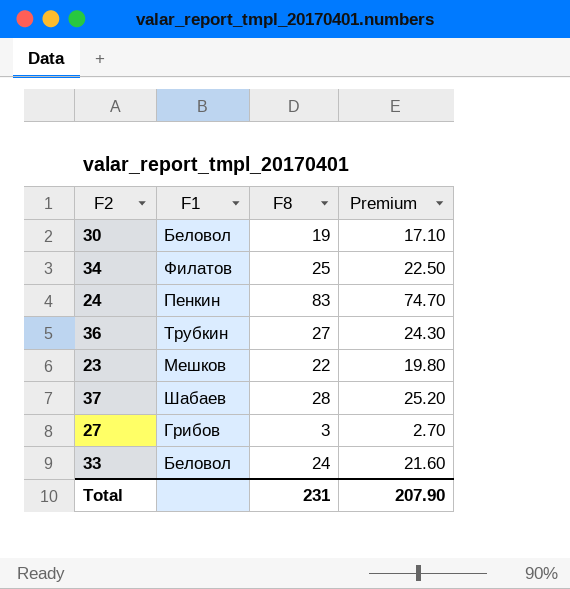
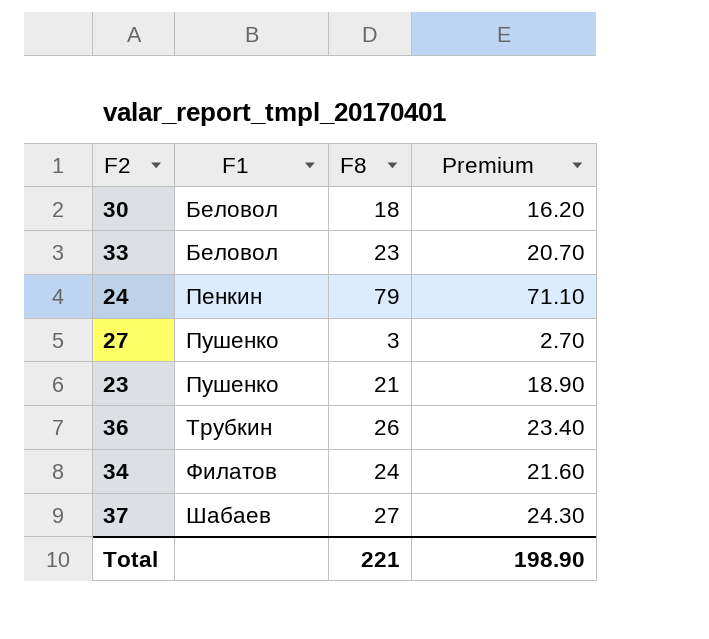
row order: none -> F1 ascending
30 | F8: 19 -> 18
30 | Premium: 17.10 -> 16.20
33 | F8: 24 -> 23
33 | Premium: 21.60 -> 20.70
24 | F8: 83 -> 79
24 | Premium: 74.70 -> 71.10
27 | F1: Грибов -> Пушенко
23 | F1: Мешков -> Пушенко
23 | F8: 22 -> 21
23 | Premium: 19.80 -> 18.90
36 | F8: 27 -> 26
36 | Premium: 24.30 -> 23.40
34 | F8: 25 -> 24
34 | Premium: 22.50 -> 21.60
37 | F8: 28 -> 27
37 | Premium: 25.20 -> 24.30
Total | F8: 231 -> 221
Total | Premium: 207.90 -> 198.90

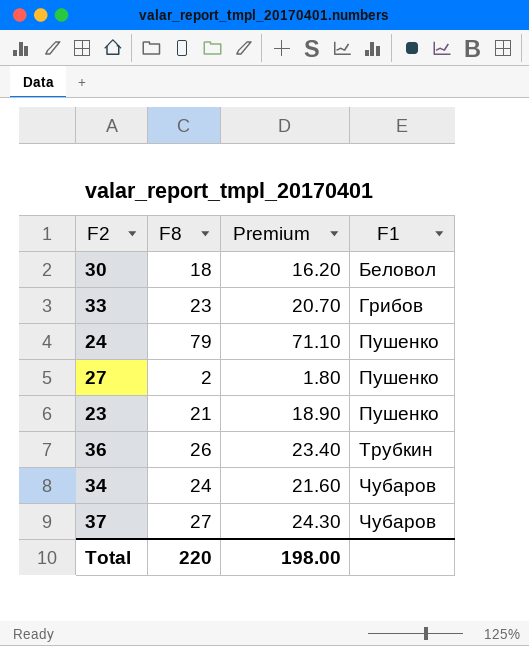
column F1 | position: 2 -> 4
33 | F1: Беловол -> Грибов
24 | F1: Пенкин -> Пушенко
27 | F8: 3 -> 2
27 | Premium: 2.70 -> 1.80
34 | F1: Филатов -> Чубаров
37 | F1: Шабаев -> Чубаров
Total | F8: 221 -> 220
Total | Premium: 198.90 -> 198.00

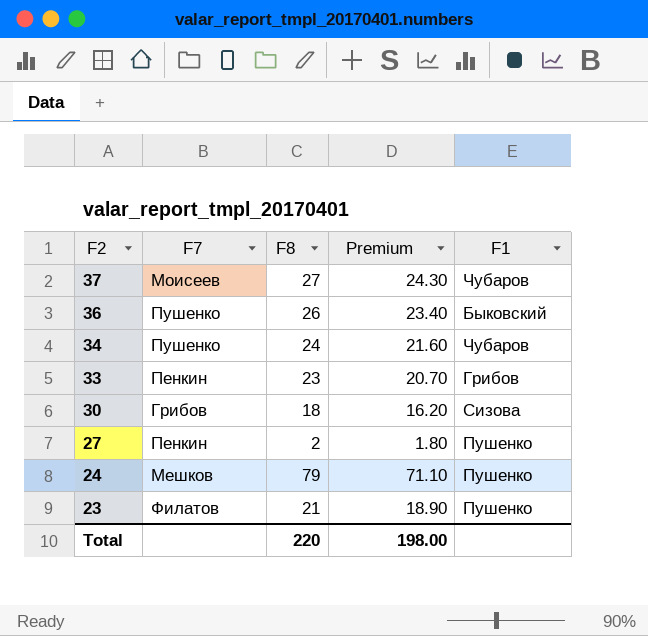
row order: F1 ascending -> F2 descending
column F7 | position: none -> 2
36 | F1: Трубкин -> Быковский
30 | F1: Беловол -> Сизова

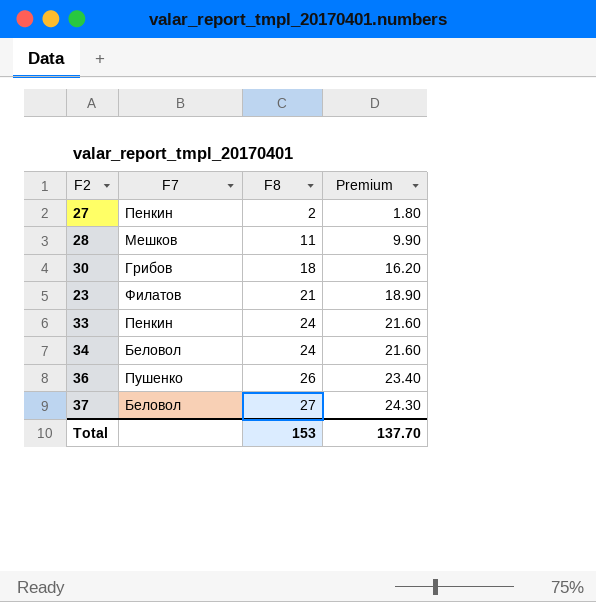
row order: F2 descending -> F8 ascending
column F1 | position: 5 -> none
row 24: Мешков | 79 | 71.10 | Пушенко -> none
row 28: none -> Мешков | 11 | 9.90
33 | F8: 23 -> 24
33 | Premium: 20.70 -> 21.60
34 | F7: Пушенко -> Беловол
37 | F7: Моисеев -> Беловол
Total | F8: 220 -> 153
Total | Premium: 198.00 -> 137.70

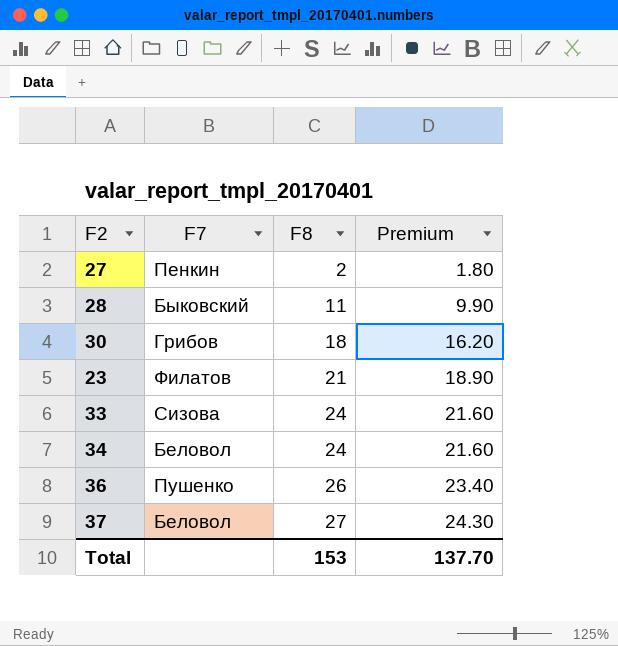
28 | F7: Мешков -> Быковский
33 | F7: Пенкин -> Сизова

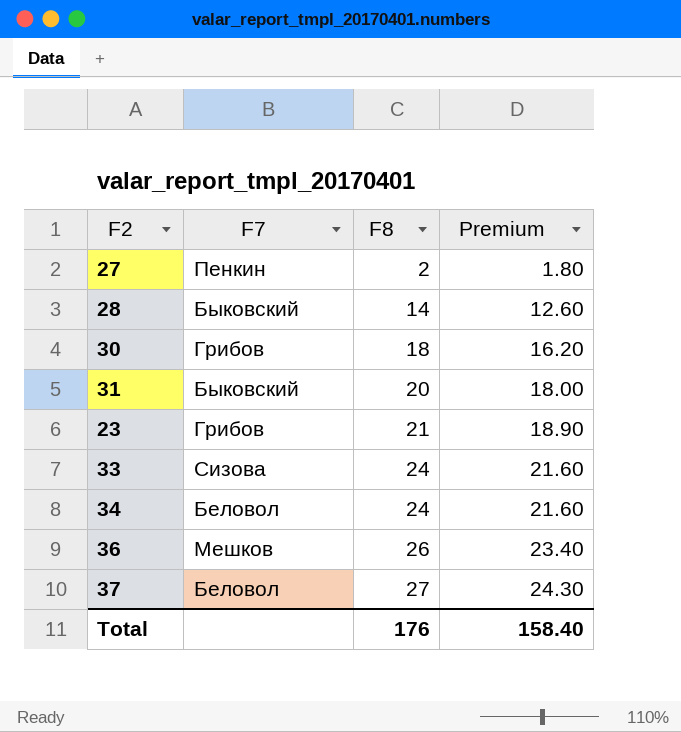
28 | F8: 11 -> 14
28 | Premium: 9.90 -> 12.60
row 31: none -> Быковский | 20 | 18.00
23 | F7: Филатов -> Грибов
36 | F7: Пушенко -> Мешков
Total | F8: 153 -> 176
Total | Premium: 137.70 -> 158.40

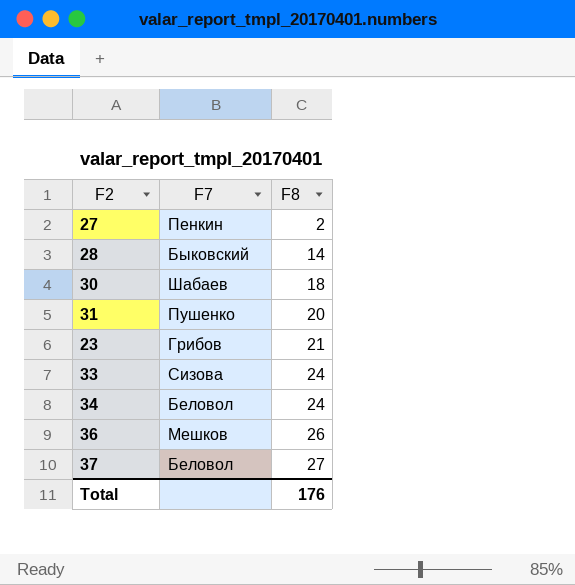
column Premium | formula: [F8] * 0.9 -> none
30 | F7: Грибов -> Шабаев
31 | F7: Быковский -> Пушенко

